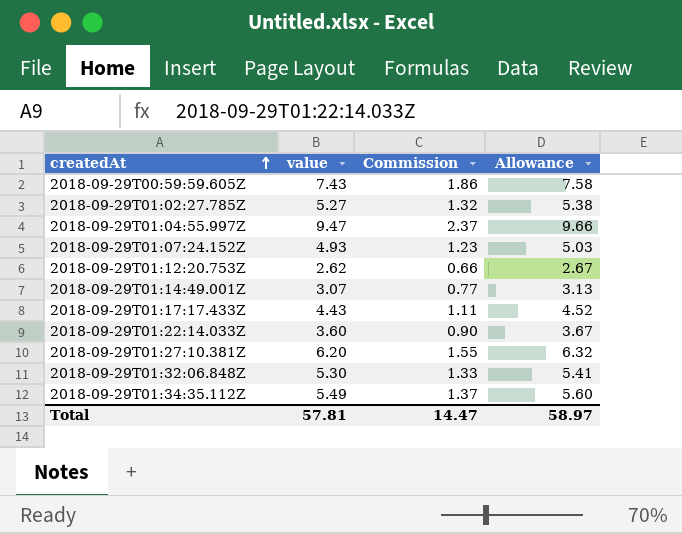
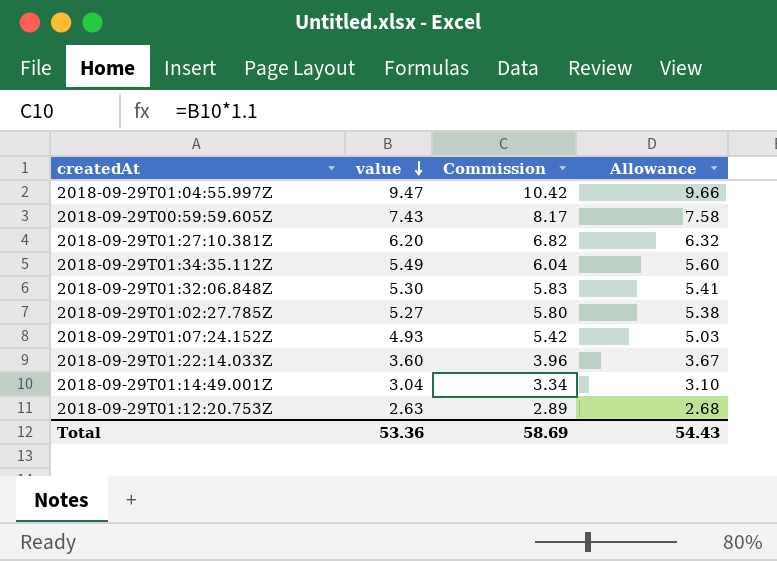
row order: createdAt ascending -> value descending
column Commission | formula: [value] * 0.25 -> [value] * 1.1
row 2018-09-29T01:17:17.433Z: 4.43 | 1.11 | 4.52 -> none
2018-09-29T01:14:49.001Z | value: 3.07 -> 3.04
2018-09-29T01:14:49.001Z | Allowance: 3.13 -> 3.10
2018-09-29T01:12:20.753Z | value: 2.62 -> 2.63
2018-09-29T01:12:20.753Z | Allowance: 2.67 -> 2.68
Total | value: 57.81 -> 53.36
Total | Commission: 14.47 -> 58.69
Total | Allowance: 58.97 -> 54.43

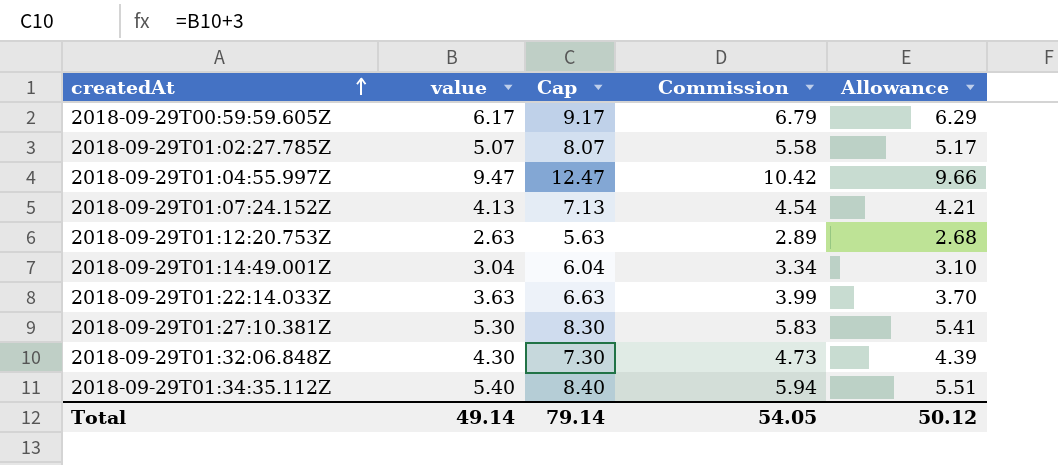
row order: value descending -> createdAt ascending
column Cap | formula: none -> [value] + 3
2018-09-29T00:59:59.605Z | value: 7.43 -> 6.17
2018-09-29T00:59:59.605Z | Commission: 8.17 -> 6.79
2018-09-29T00:59:59.605Z | Allowance: 7.58 -> 6.29
2018-09-29T01:02:27.785Z | value: 5.27 -> 5.07
2018-09-29T01:02:27.785Z | Commission: 5.80 -> 5.58
2018-09-29T01:02:27.785Z | Allowance: 5.38 -> 5.17
2018-09-29T01:07:24.152Z | value: 4.93 -> 4.13
2018-09-29T01:07:24.152Z | Commission: 5.42 -> 4.54
2018-09-29T01:07:24.152Z | Allowance: 5.03 -> 4.21
2018-09-29T01:22:14.033Z | value: 3.60 -> 3.63
2018-09-29T01:22:14.033Z | Commission: 3.96 -> 3.99
2018-09-29T01:22:14.033Z | Allowance: 3.67 -> 3.70
2018-09-29T01:27:10.381Z | value: 6.20 -> 5.30
2018-09-29T01:27:10.381Z | Commission: 6.82 -> 5.83
2018-09-29T01:27:10.381Z | Allowance: 6.32 -> 5.41
2018-09-29T01:32:06.848Z | value: 5.30 -> 4.30
2018-09-29T01:32:06.848Z | Commission: 5.83 -> 4.73
2018-09-29T01:32:06.848Z | Allowance: 5.41 -> 4.39
2018-09-29T01:34:35.112Z | value: 5.49 -> 5.40
2018-09-29T01:34:35.112Z | Commission: 6.04 -> 5.94
2018-09-29T01:34:35.112Z | Allowance: 5.60 -> 5.51
Total | value: 53.36 -> 49.14
Total | Commission: 58.69 -> 54.05
Total | Allowance: 54.43 -> 50.12

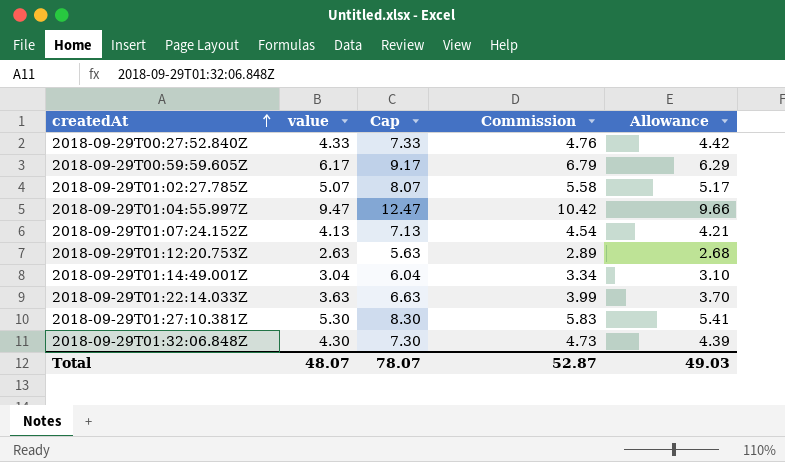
row 2018-09-29T01:34:35.112Z: 5.40 | 8.40 | 5.94 | 5.51 -> none
row 2018-09-29T00:27:52.840Z: none -> 4.33 | 7.33 | 4.76 | 4.42
Total | value: 49.14 -> 48.07
Total | Cap: 79.14 -> 78.07
Total | Commission: 54.05 -> 52.87
Total | Allowance: 50.12 -> 49.03

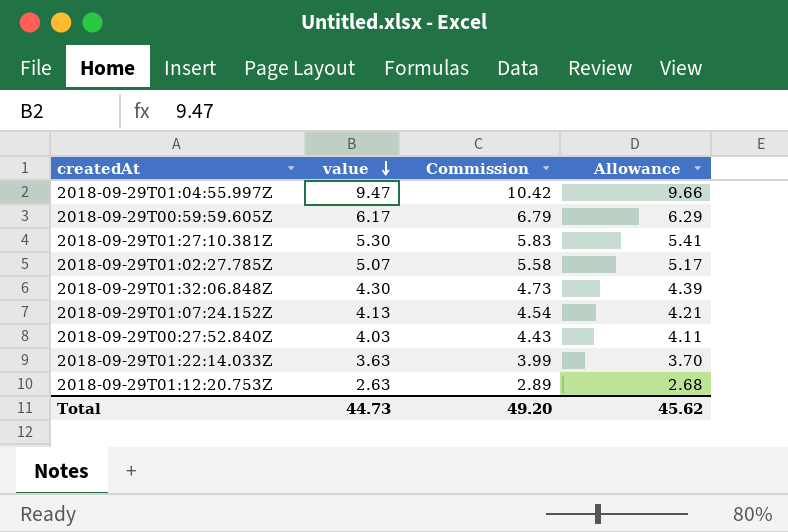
row order: createdAt ascending -> value descending
column Cap | formula: [value] + 3 -> none
row 2018-09-29T01:14:49.001Z: 3.04 | 6.04 | 3.34 | 3.10 -> none
2018-09-29T00:27:52.840Z | value: 4.33 -> 4.03
2018-09-29T00:27:52.840Z | Commission: 4.76 -> 4.43
2018-09-29T00:27:52.840Z | Allowance: 4.42 -> 4.11
Total | value: 48.07 -> 44.73
Total | Commission: 52.87 -> 49.20
Total | Allowance: 49.03 -> 45.62

